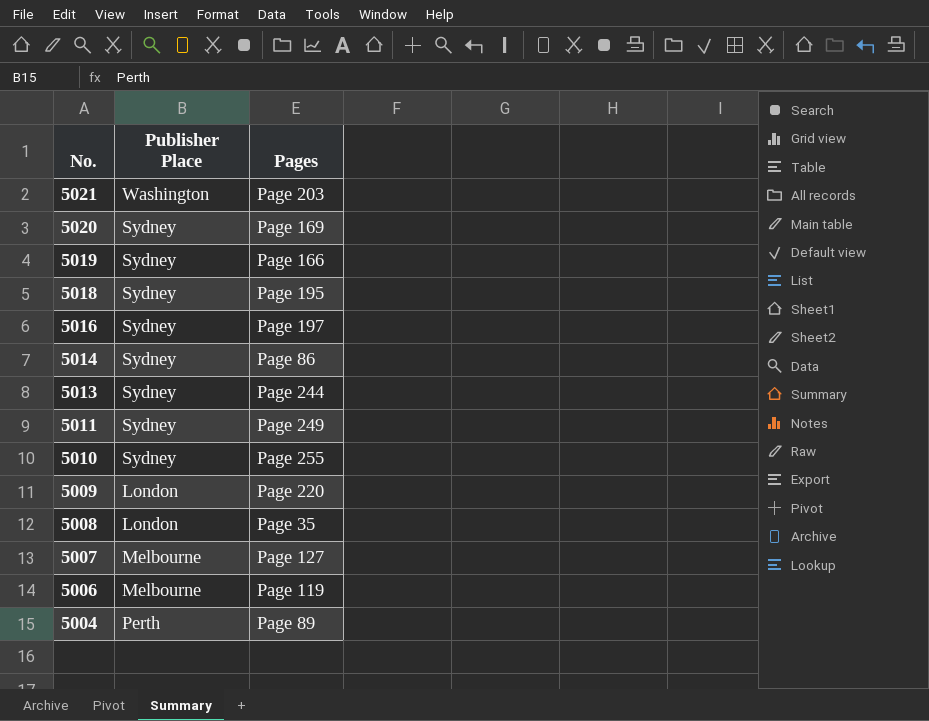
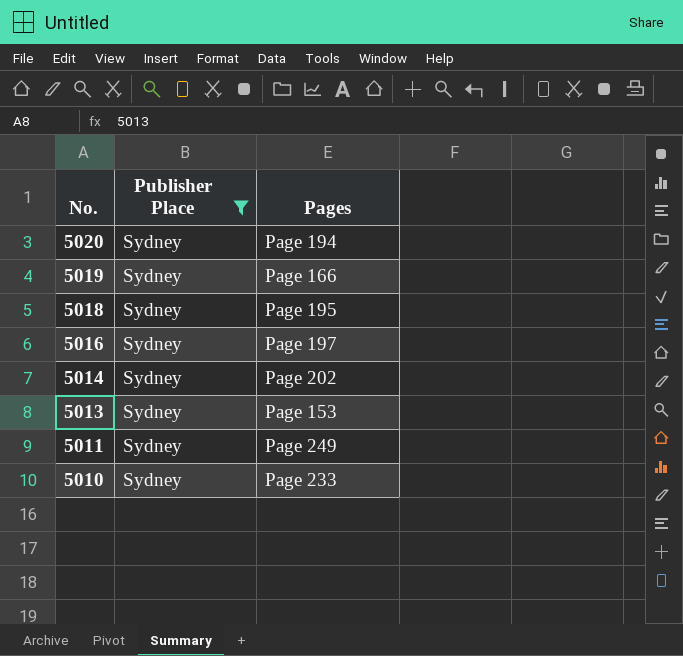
filter: none -> Publisher Place = Sydney
5020 | Pages: Page 169 -> Page 194
5014 | Pages: Page 86 -> Page 202
5013 | Pages: Page 244 -> Page 153
5010 | Pages: Page 255 -> Page 233

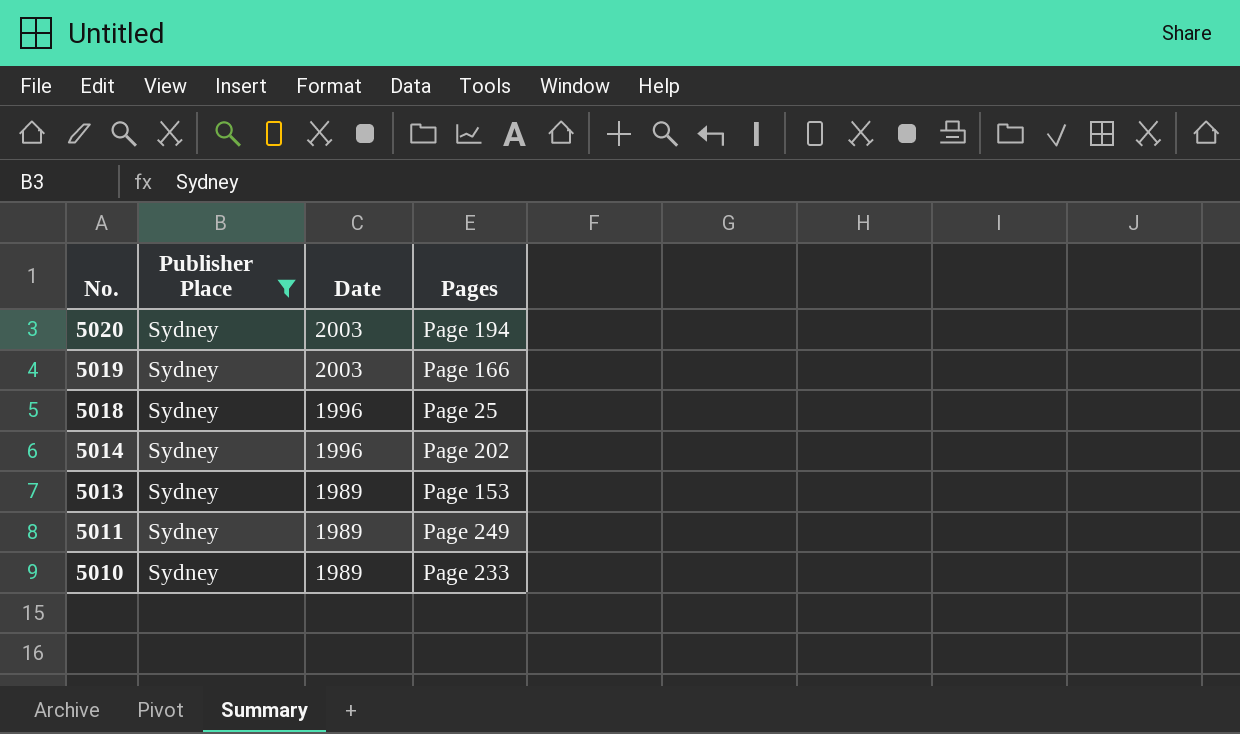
column Date | position: none -> 3
row 5016: Sydney | Page 197 -> none
5018 | Pages: Page 195 -> Page 25

